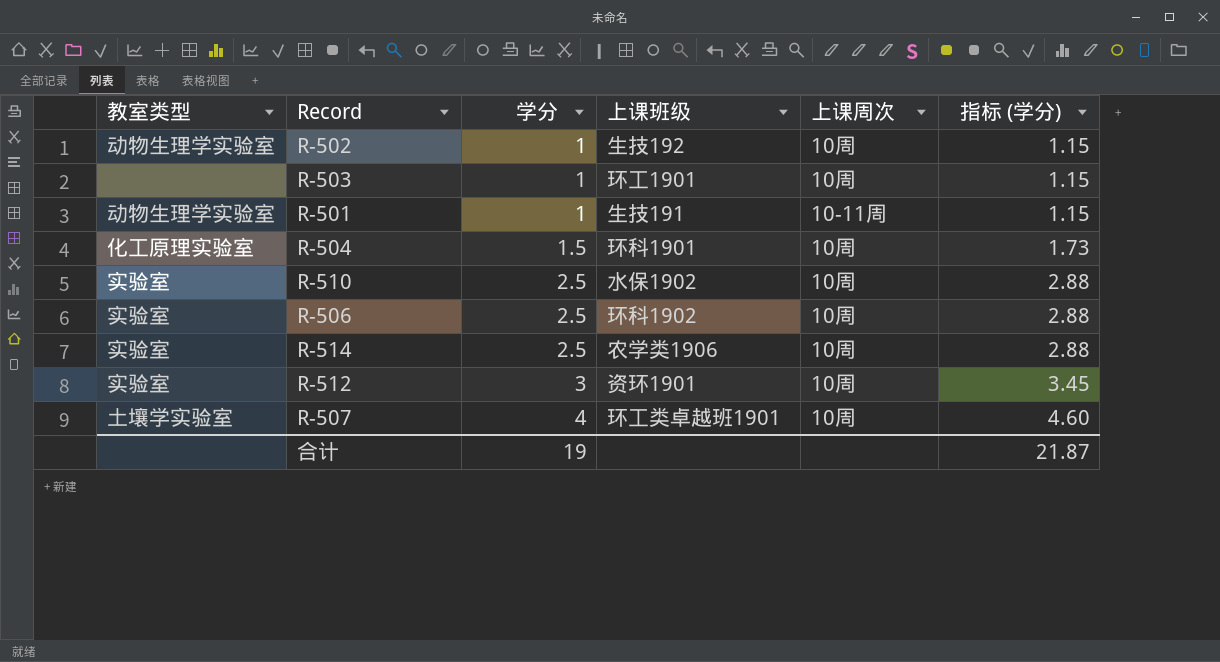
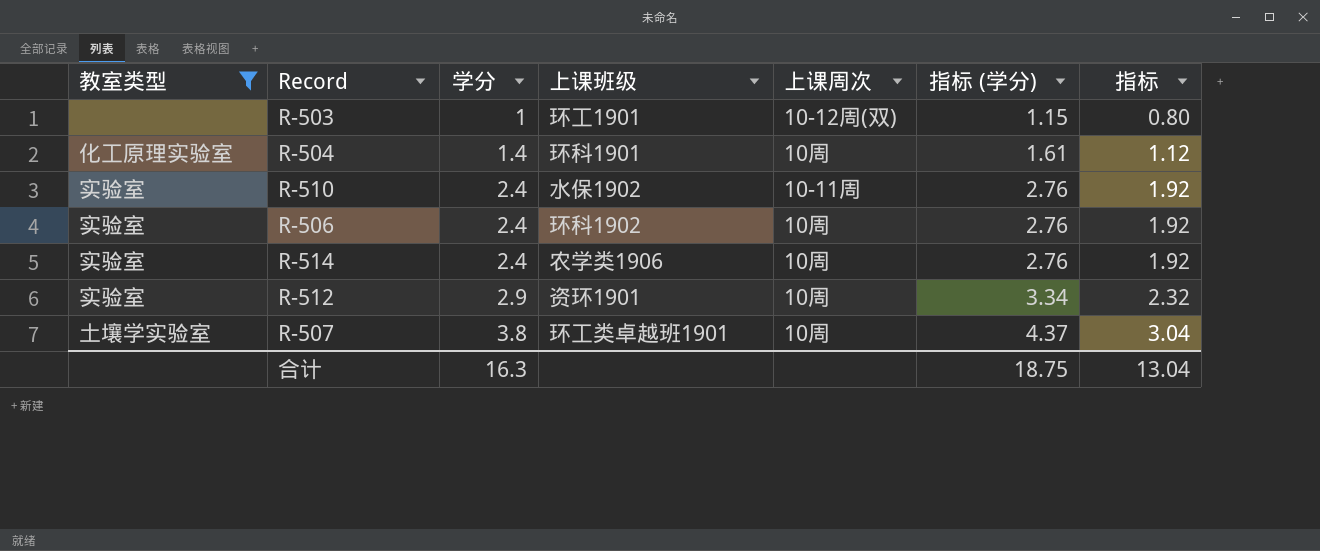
filter: none -> 教室类型 != 动物生理学实验室
column 指标 | formula: none -> [学分] * 0.8
R-503 | 上课周次: 10周 -> 10-12周(双)
R-504 | 学分: 1.5 -> 1.4
R-504 | 指标 (学分): 1.73 -> 1.61
R-510 | 学分: 2.5 -> 2.4
R-510 | 上课周次: 10周 -> 10-11周
R-510 | 指标 (学分): 2.88 -> 2.76
R-506 | 学分: 2.5 -> 2.4
R-506 | 指标 (学分): 2.88 -> 2.76
R-514 | 学分: 2.5 -> 2.4
R-514 | 指标 (学分): 2.88 -> 2.76
R-512 | 学分: 3 -> 2.9
R-512 | 指标 (学分): 3.45 -> 3.34
R-507 | 学分: 4 -> 3.8
R-507 | 指标 (学分): 4.60 -> 4.37
合计 | 学分: 19 -> 16.3
合计 | 指标 (学分): 21.87 -> 18.75

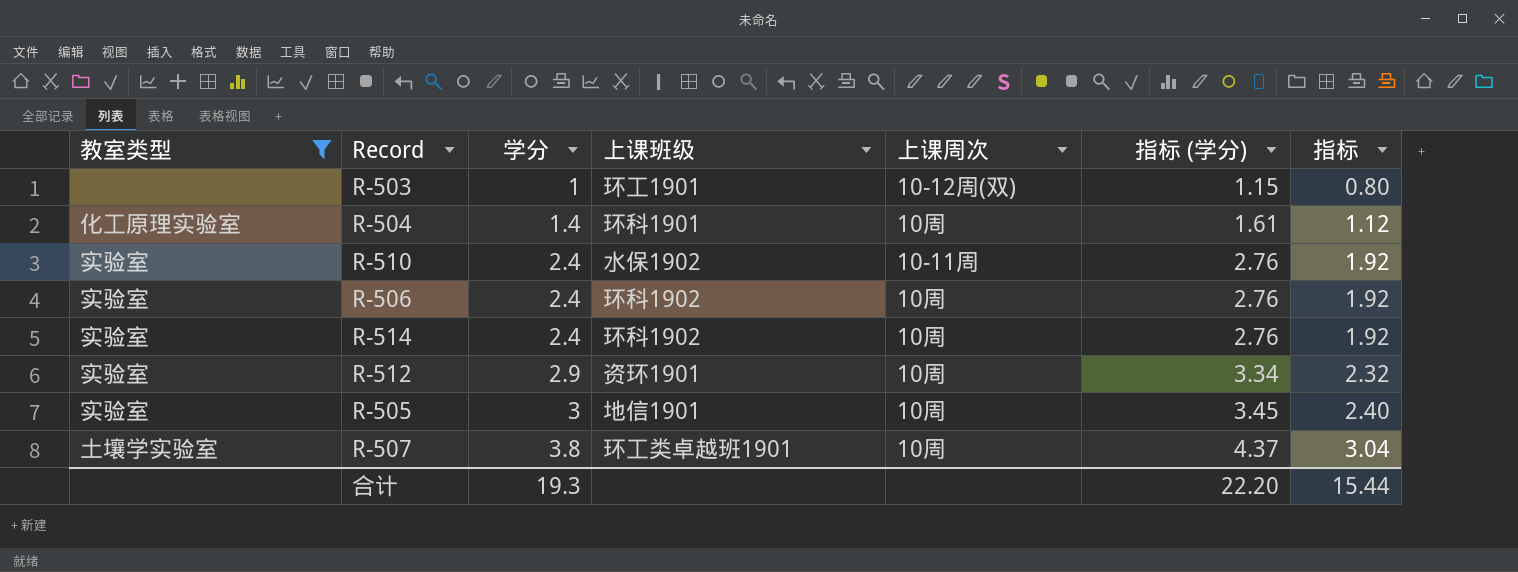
R-514 | 上课班级: 农学类1906 -> 环科1902
row R-505: none -> 实验室 | 3 | 地信1901 | 10周 | 3.45 | 2.40
合计 | 学分: 16.3 -> 19.3
合计 | 指标 (学分): 18.75 -> 22.20
合计 | 指标: 13.04 -> 15.44

